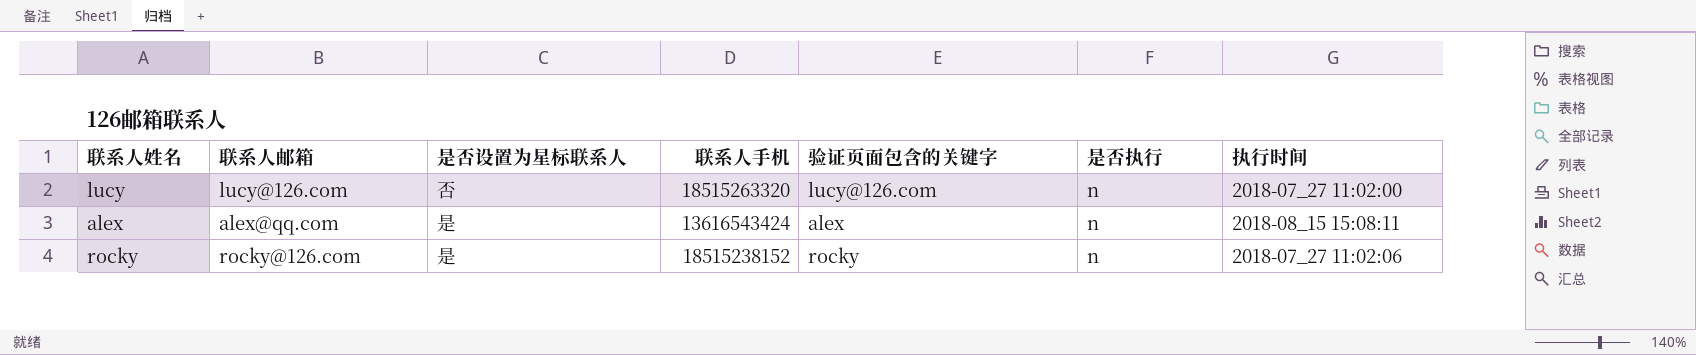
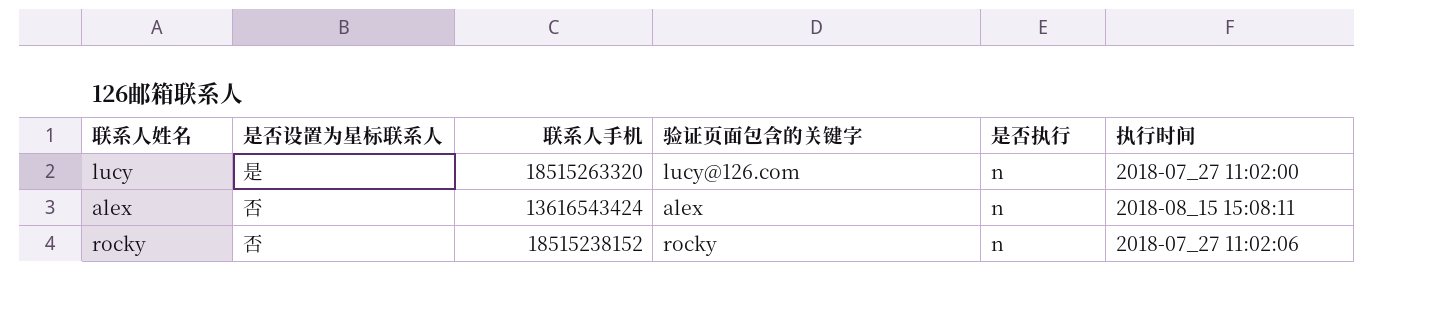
column 联系人邮箱 | position: 2 -> none
lucy | 是否设置为星标联系人: 否 -> 是
alex | 是否设置为星标联系人: 是 -> 否
rocky | 是否设置为星标联系人: 是 -> 否

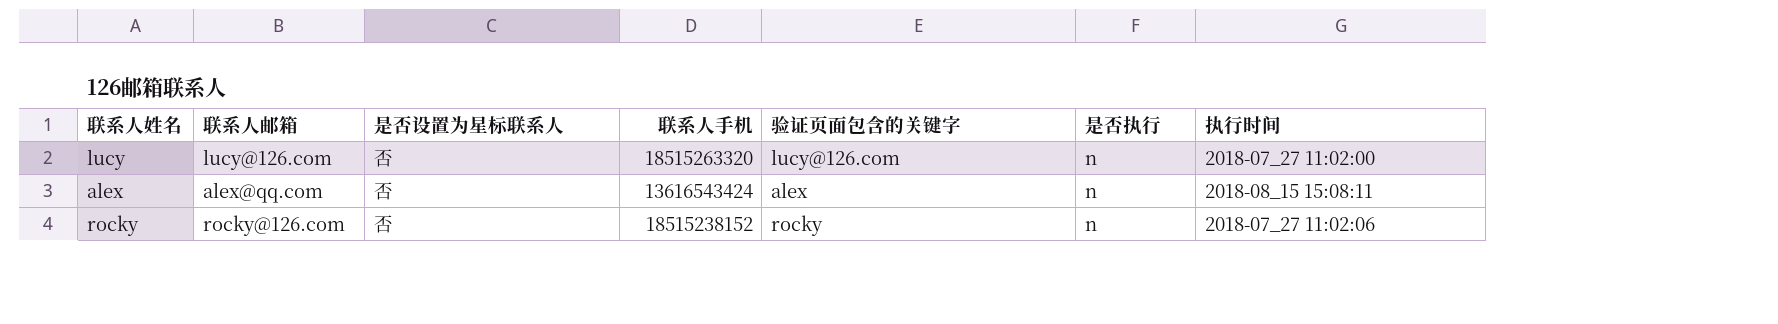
column 联系人邮箱 | position: none -> 2
lucy | 是否设置为星标联系人: 是 -> 否

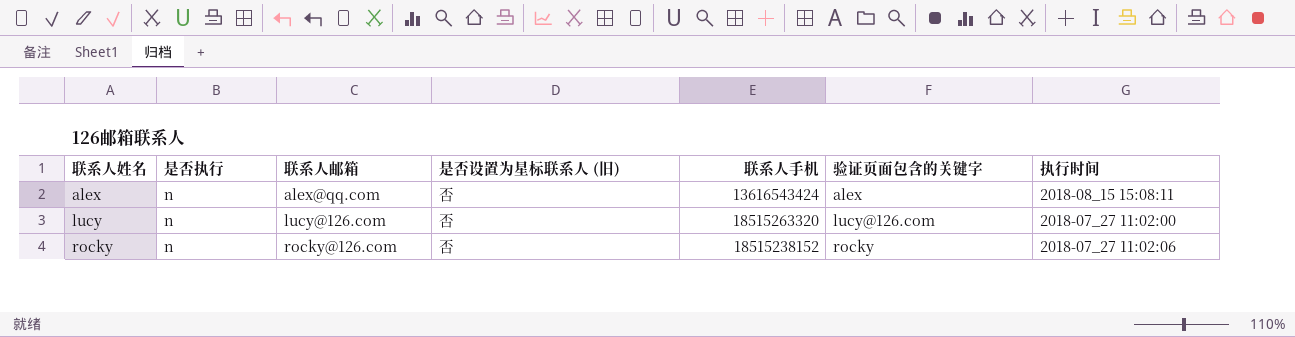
row order: none -> 联系人姓名 ascending
column 是否执行 | position: 6 -> 2
column name: 是否设置为星标联系人 -> 是否设置为星标联系人 (旧)

